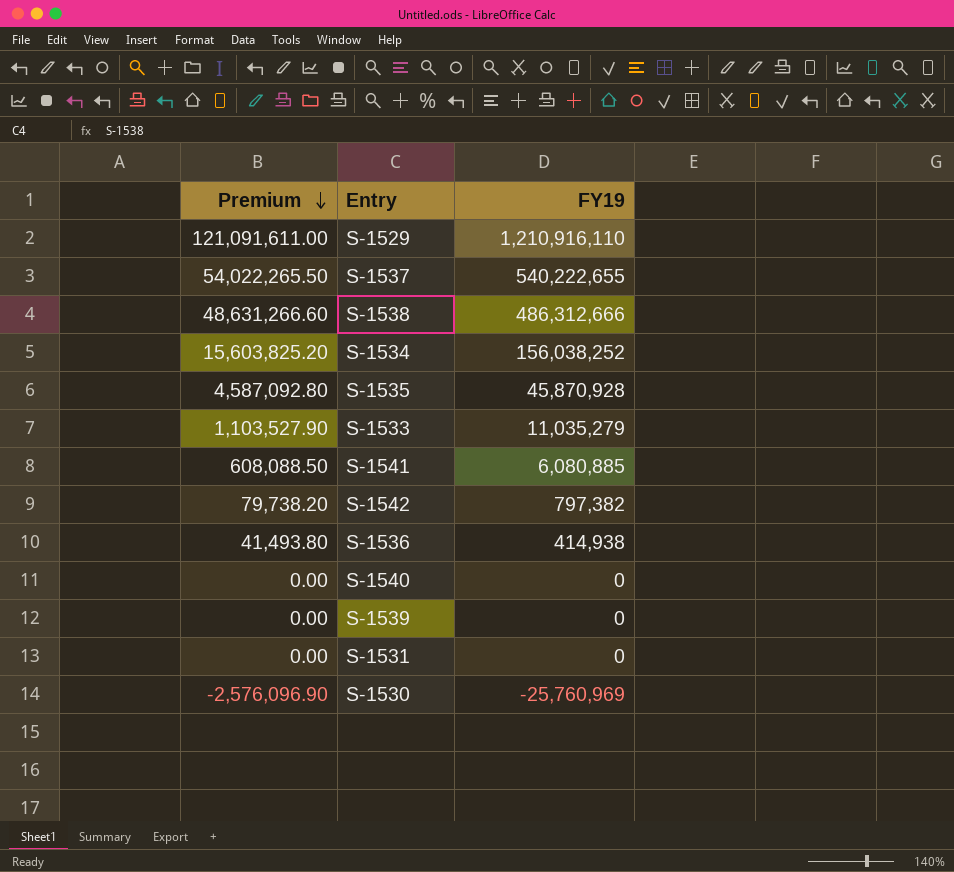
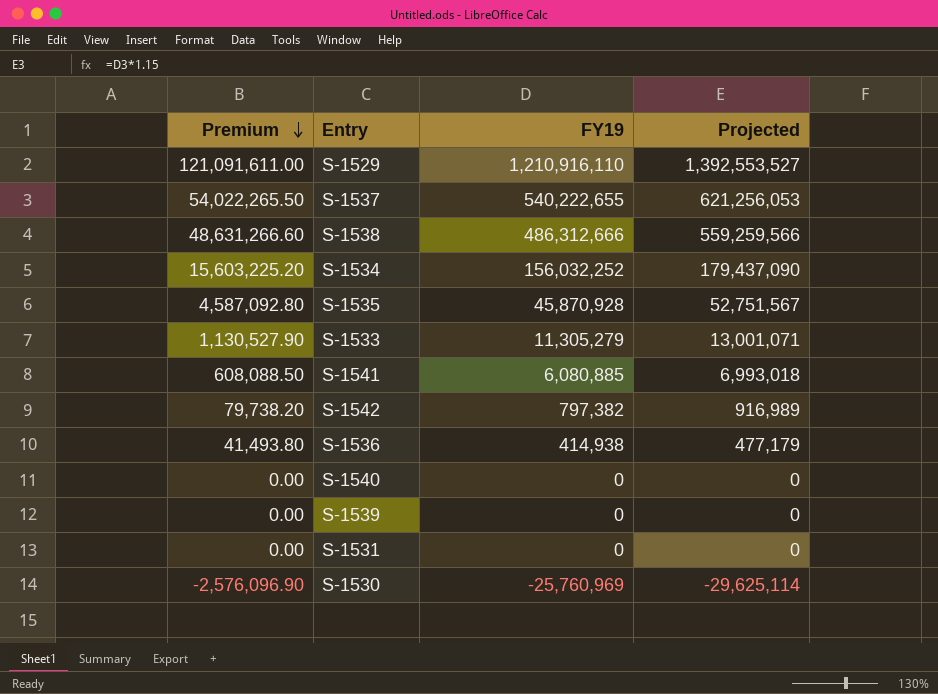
column Projected | formula: none -> [FY19] * 1.15
S-1534 | Premium: 15,603,825.20 -> 15,603,225.20
S-1534 | FY19: 156,038,252 -> 156,032,252
S-1533 | Premium: 1,103,527.90 -> 1,130,527.90
S-1533 | FY19: 11,035,279 -> 11,305,279

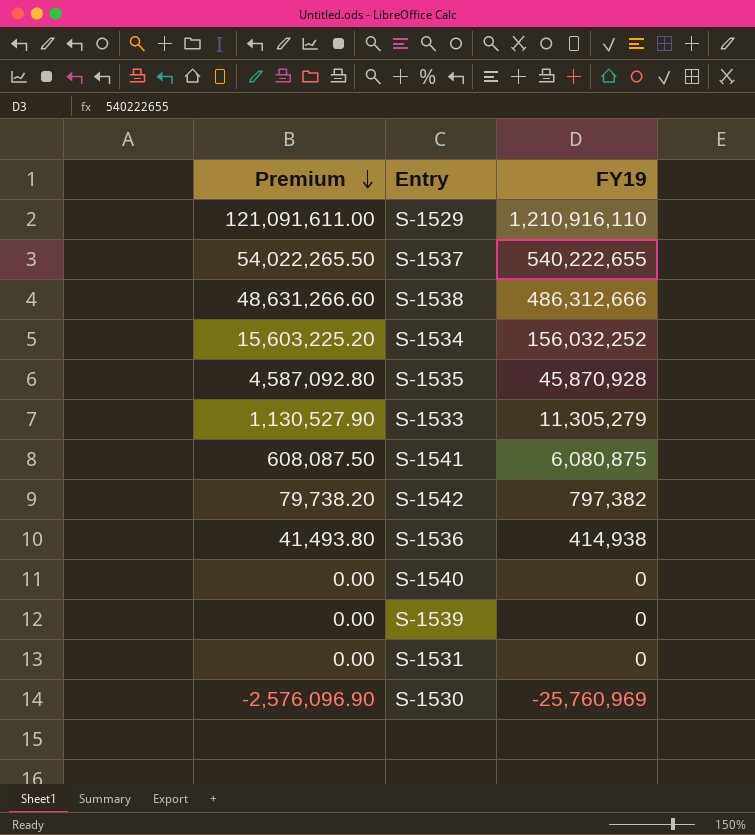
column Projected | formula: [FY19] * 1.15 -> none
S-1541 | Premium: 608,088.50 -> 608,087.50
S-1541 | FY19: 6,080,885 -> 6,080,875

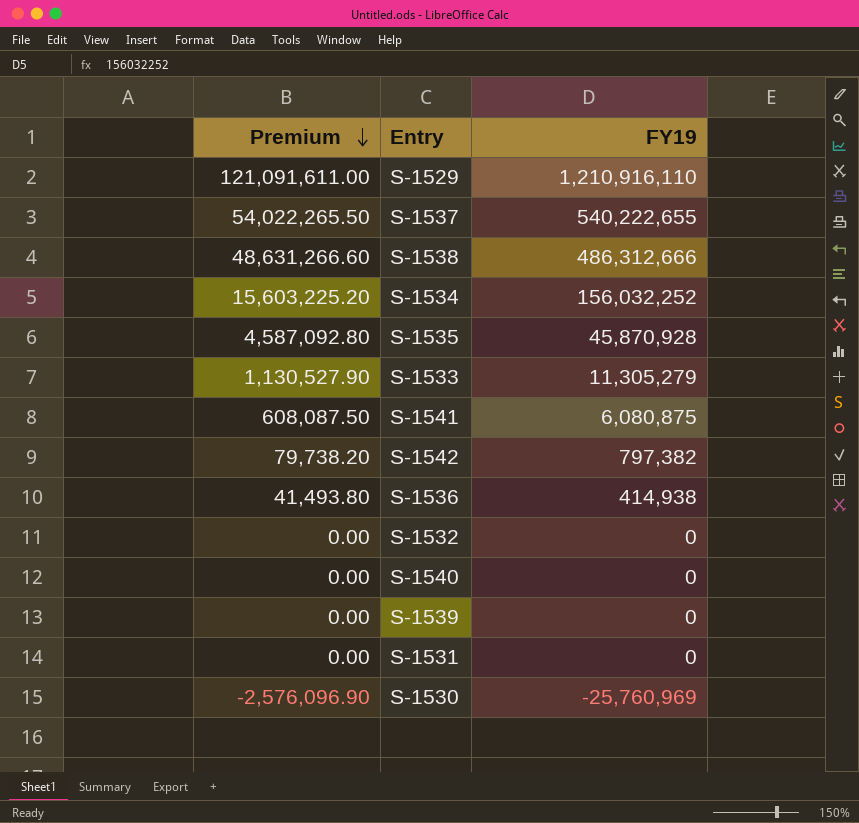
row S-1532: none -> 0.00 | 0

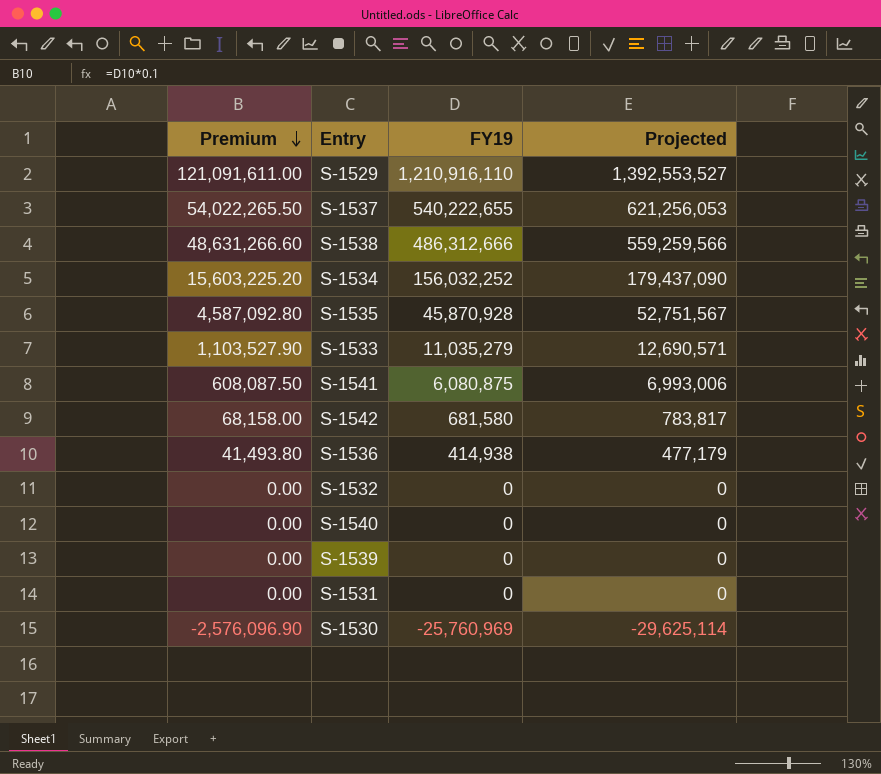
column Projected | formula: none -> [FY19] * 1.15
S-1533 | Premium: 1,130,527.90 -> 1,103,527.90
S-1533 | FY19: 11,305,279 -> 11,035,279
S-1542 | Premium: 79,738.20 -> 68,158.00
S-1542 | FY19: 797,382 -> 681,580

